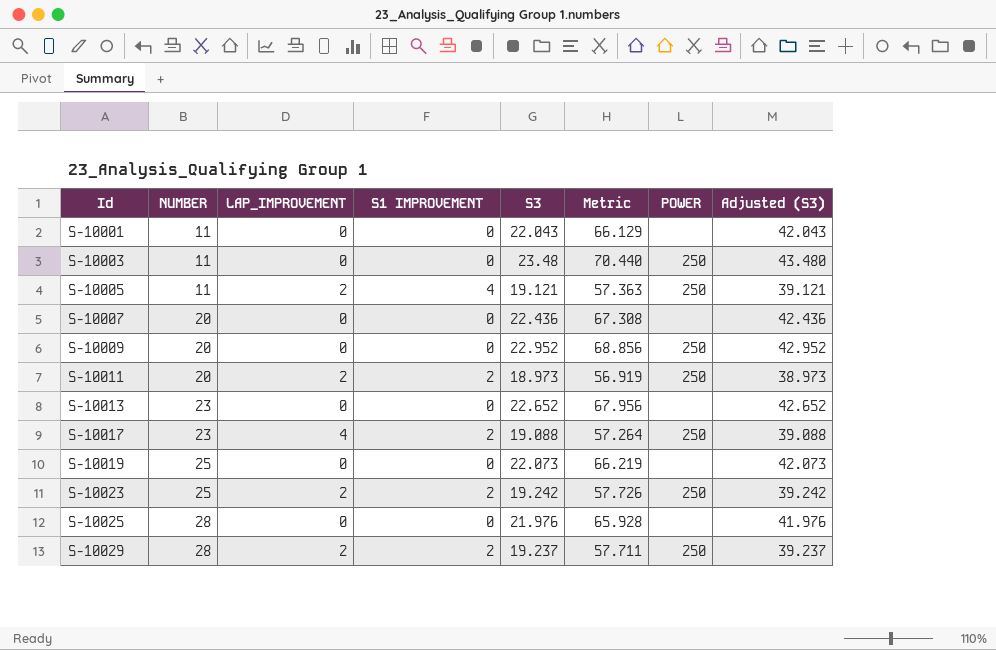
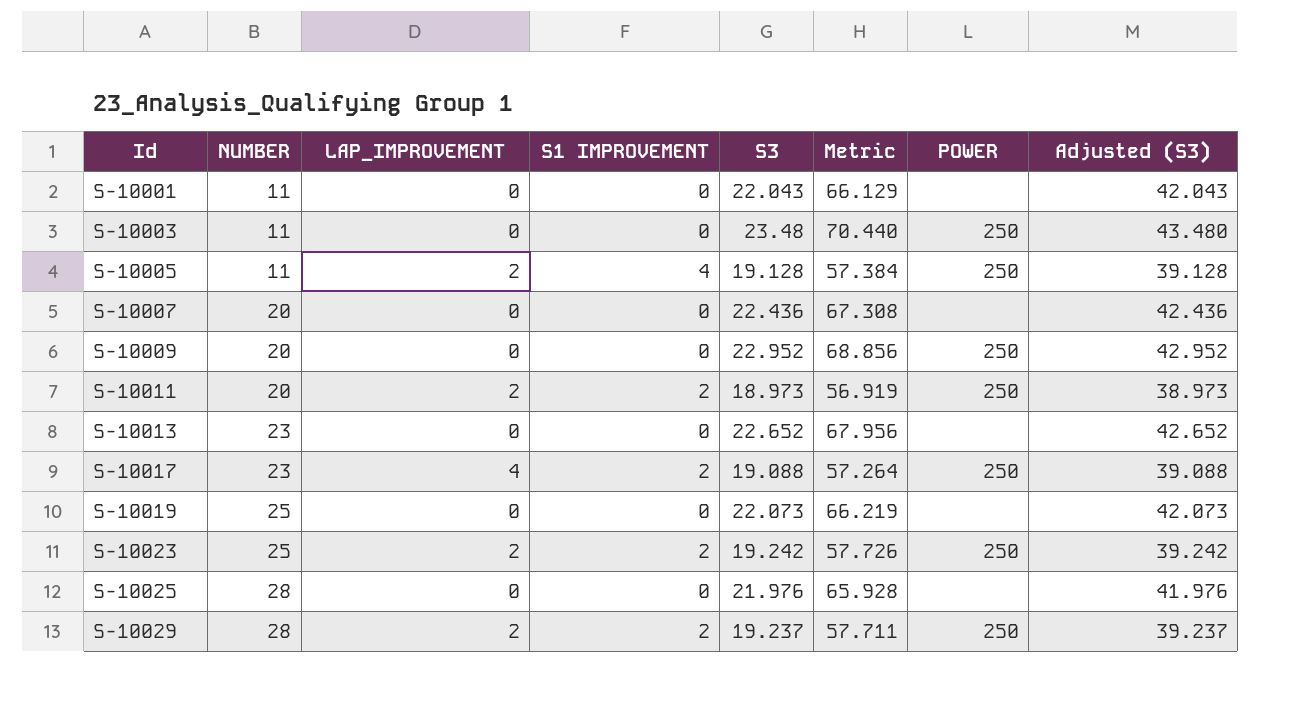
S-10005 | S3: 19.121 -> 19.128
S-10005 | Metric: 57.363 -> 57.384
S-10005 | Adjusted (S3): 39.121 -> 39.128

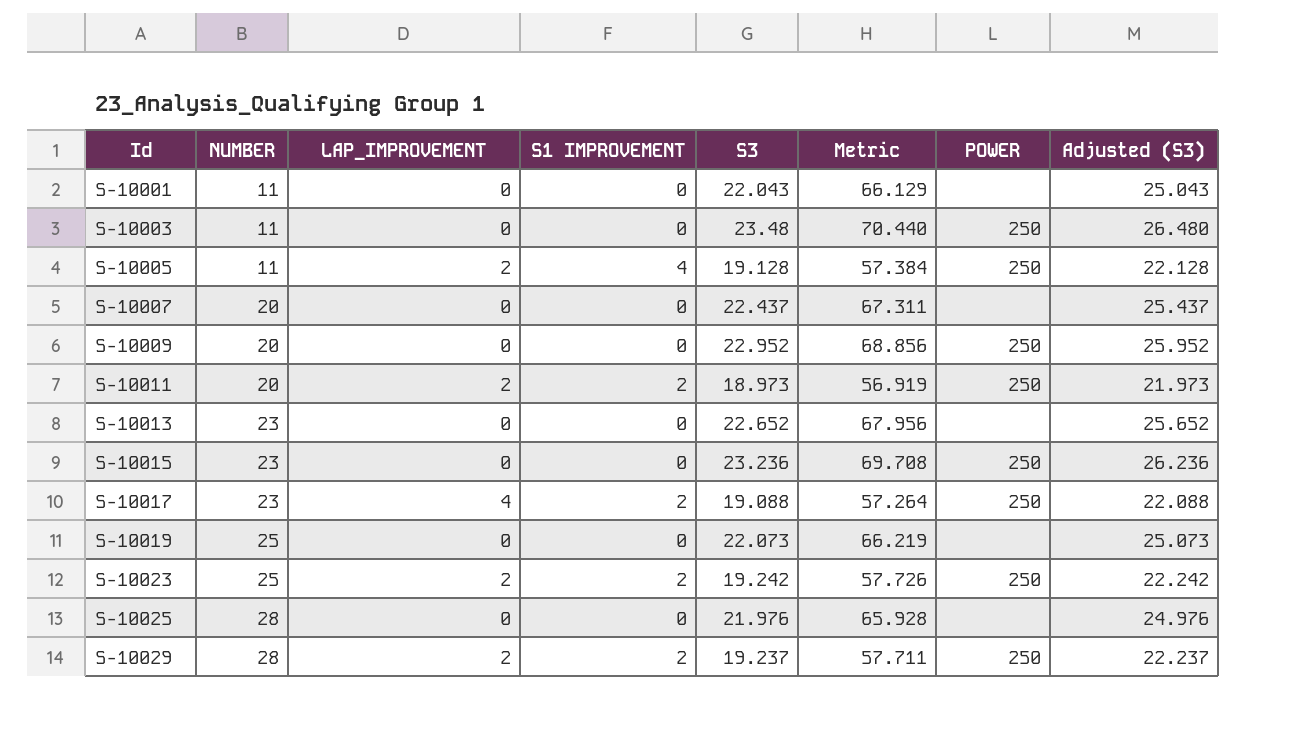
column Adjusted (S3) | formula: [S3] + 20 -> [S3] + 3
S-10007 | S3: 22.436 -> 22.437
S-10007 | Metric: 67.308 -> 67.311
row S-10015: none -> 23 | 0 | 0 | 23.236 | 69.708 | 250 | 26.236

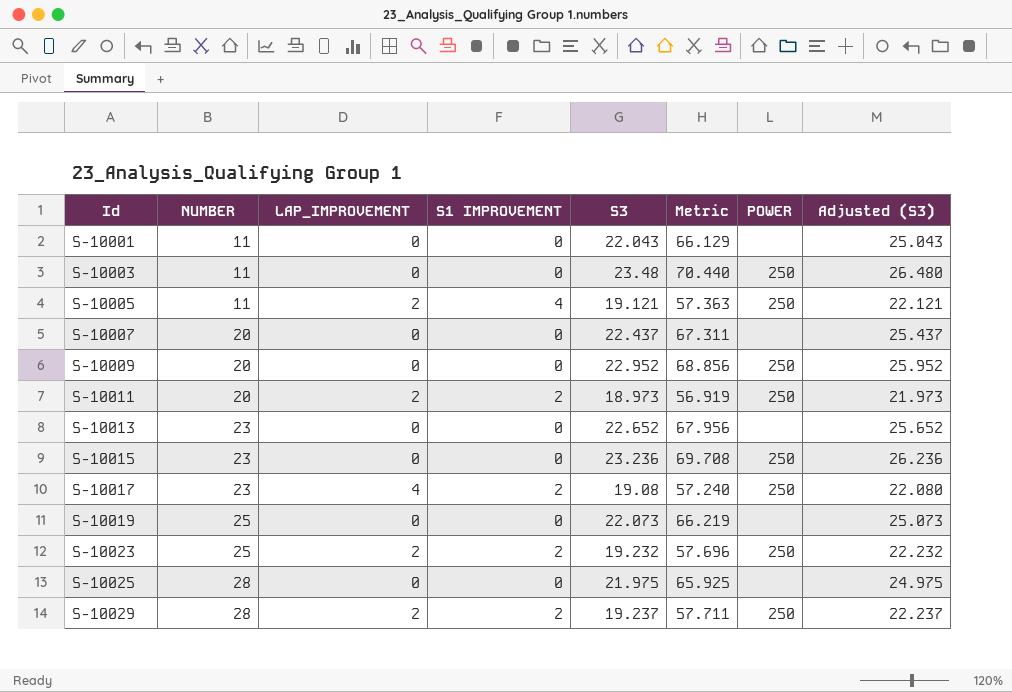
S-10005 | S3: 19.128 -> 19.121
S-10005 | Metric: 57.384 -> 57.363
S-10005 | Adjusted (S3): 22.128 -> 22.121
S-10017 | S3: 19.088 -> 19.08
S-10017 | Metric: 57.264 -> 57.240
S-10017 | Adjusted (S3): 22.088 -> 22.080
S-10023 | S3: 19.242 -> 19.232
S-10023 | Metric: 57.726 -> 57.696
S-10023 | Adjusted (S3): 22.242 -> 22.232
S-10025 | S3: 21.976 -> 21.975
S-10025 | Metric: 65.928 -> 65.925
S-10025 | Adjusted (S3): 24.976 -> 24.975

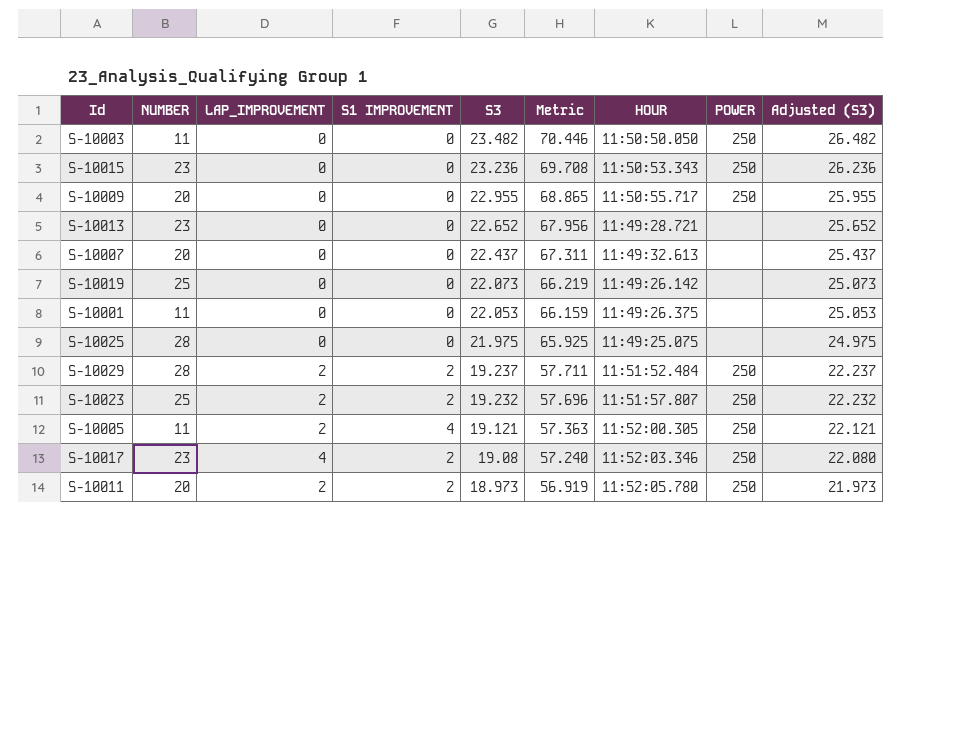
row order: Id ascending -> S3 descending
column HOUR | position: none -> 7
S-10003 | S3: 23.48 -> 23.482
S-10003 | Metric: 70.440 -> 70.446
S-10003 | Adjusted (S3): 26.480 -> 26.482
S-10009 | S3: 22.952 -> 22.955
S-10009 | Metric: 68.856 -> 68.865
S-10009 | Adjusted (S3): 25.952 -> 25.955
S-10001 | S3: 22.043 -> 22.053
S-10001 | Metric: 66.129 -> 66.159
S-10001 | Adjusted (S3): 25.043 -> 25.053

